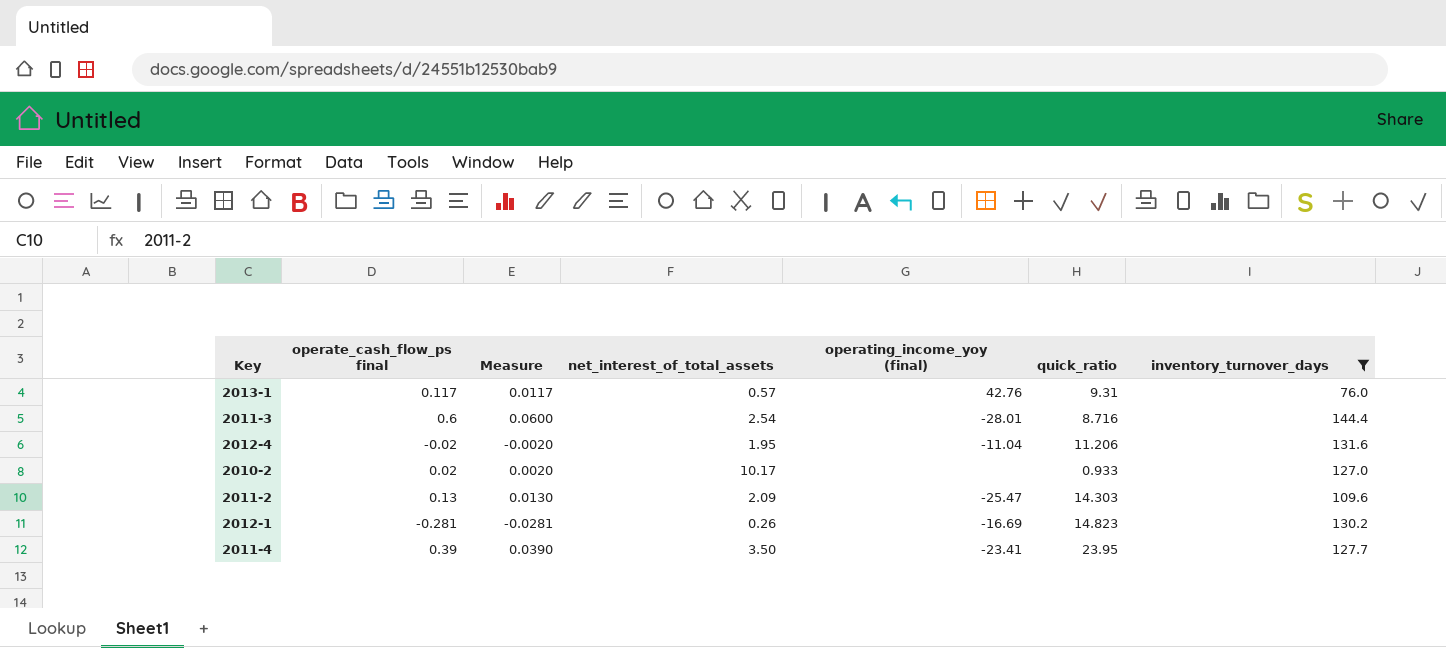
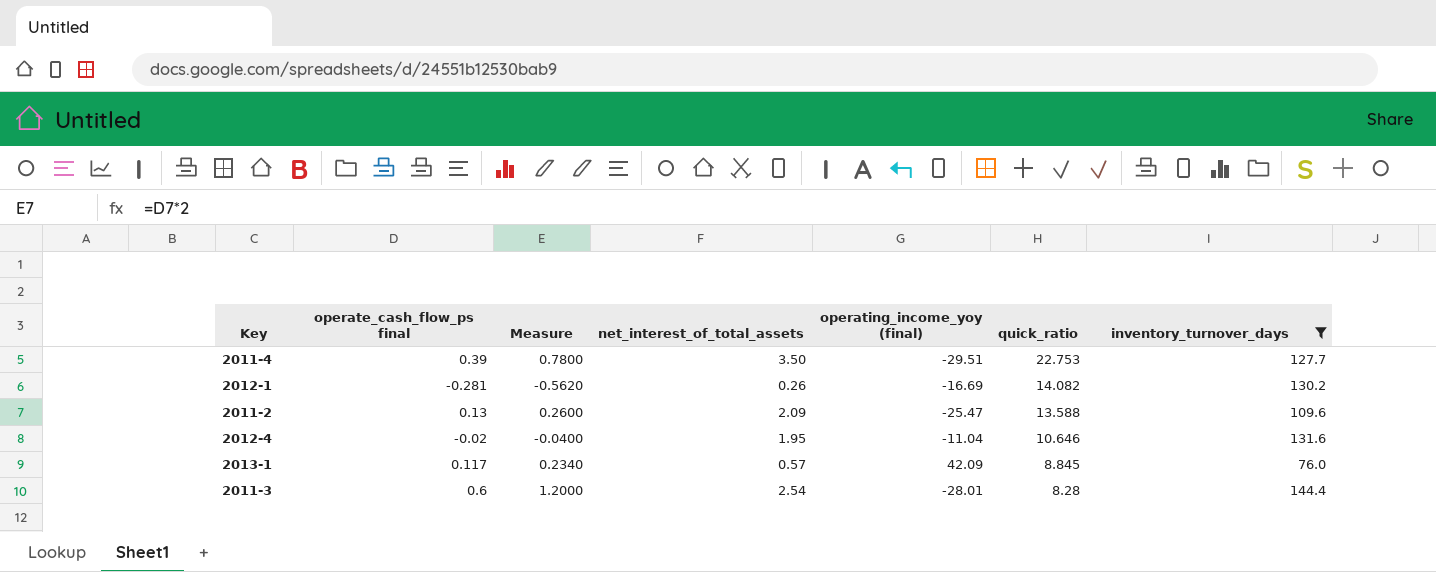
row order: none -> quick_ratio descending
column Measure | formula: [operate_cash_flow_ps final] * 0.1 -> [operate_cash_flow_ps final] * 2
row 2010-2: 0.02 | 0.0020 | 10.17 | none | 0.933 | 127.0 -> none
2011-4 | operating_income_yoy (final): -23.41 -> -29.51
2011-4 | quick_ratio: 23.95 -> 22.753
2012-1 | quick_ratio: 14.823 -> 14.082
2011-2 | quick_ratio: 14.303 -> 13.588
2012-4 | quick_ratio: 11.206 -> 10.646
2013-1 | operating_income_yoy (final): 42.76 -> 42.09
2013-1 | quick_ratio: 9.31 -> 8.845
2011-3 | quick_ratio: 8.716 -> 8.28

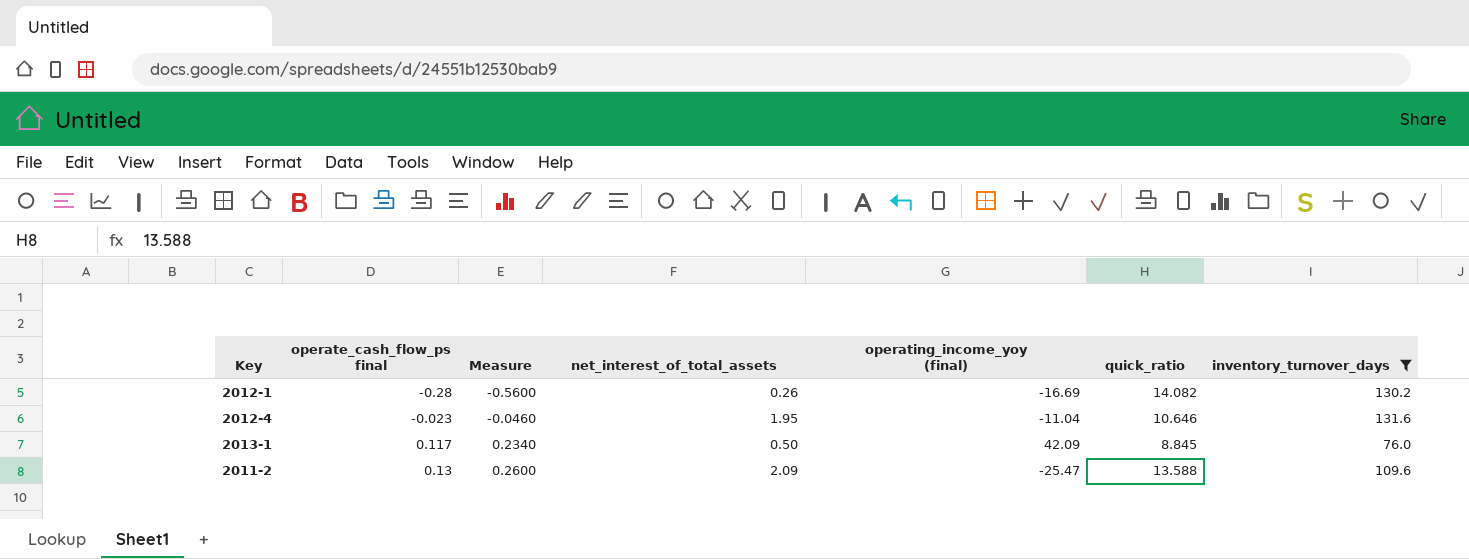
row order: quick_ratio descending -> operate_cash_flow_ps final ascending
row 2011-4: 0.39 | 0.7800 | 3.50 | -29.51 | 22.753 | 127.7 -> none
row 2011-3: 0.6 | 1.2000 | 2.54 | -28.01 | 8.28 | 144.4 -> none
2012-1 | operate_cash_flow_ps final: -0.281 -> -0.28
2012-1 | Measure: -0.5620 -> -0.5600
2012-4 | operate_cash_flow_ps final: -0.02 -> -0.023
2012-4 | Measure: -0.0400 -> -0.0460
2013-1 | net_interest_of_total_assets: 0.57 -> 0.50

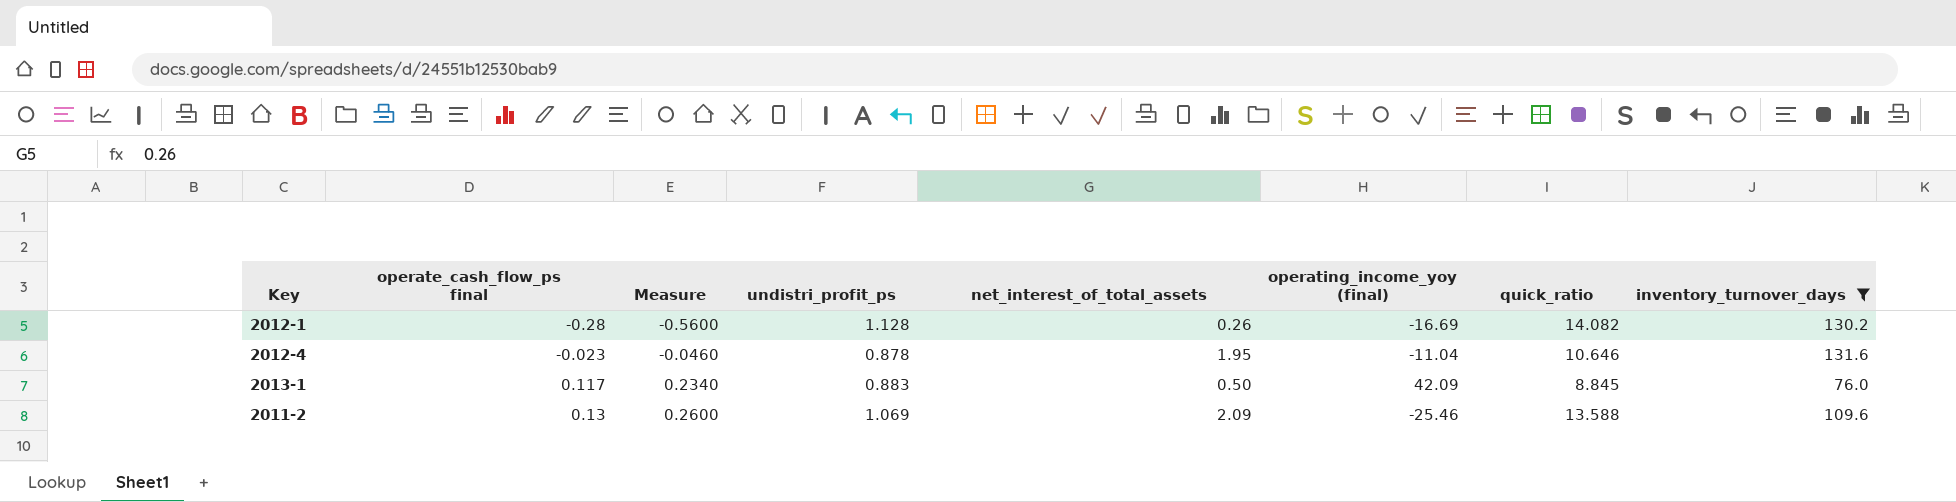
column undistri_profit_ps | position: none -> 4
2011-2 | operating_income_yoy (final): -25.47 -> -25.46

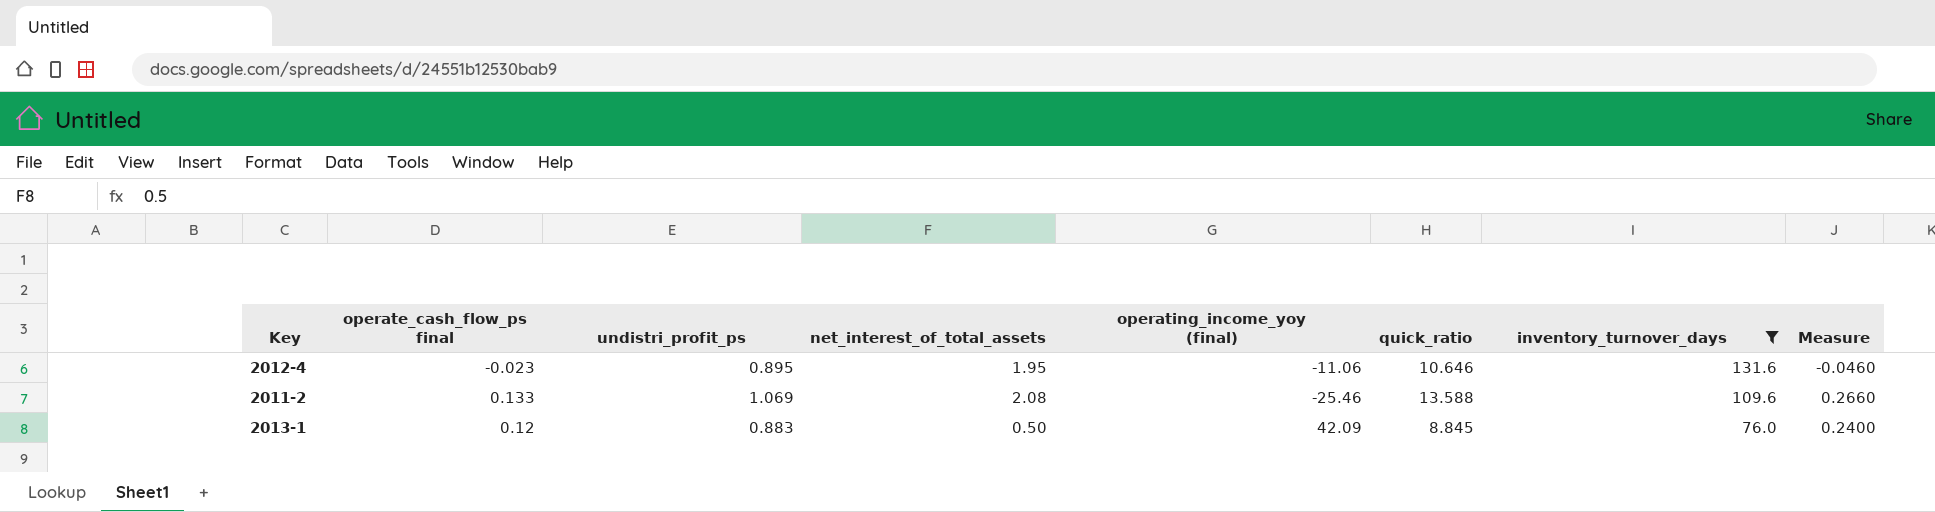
row order: operate_cash_flow_ps final ascending -> inventory_turnover_days descending
column Measure | position: 3 -> 8
row 2012-1: -0.28 | -0.5600 | 1.128 | 0.26 | -16.69 | 14.082 | 130.2 -> none
2012-4 | undistri_profit_ps: 0.878 -> 0.895
2012-4 | operating_income_yoy (final): -11.04 -> -11.06
2011-2 | operate_cash_flow_ps final: 0.13 -> 0.133
2011-2 | net_interest_of_total_assets: 2.09 -> 2.08
2011-2 | Measure: 0.2600 -> 0.2660
2013-1 | operate_cash_flow_ps final: 0.117 -> 0.12
2013-1 | Measure: 0.2340 -> 0.2400

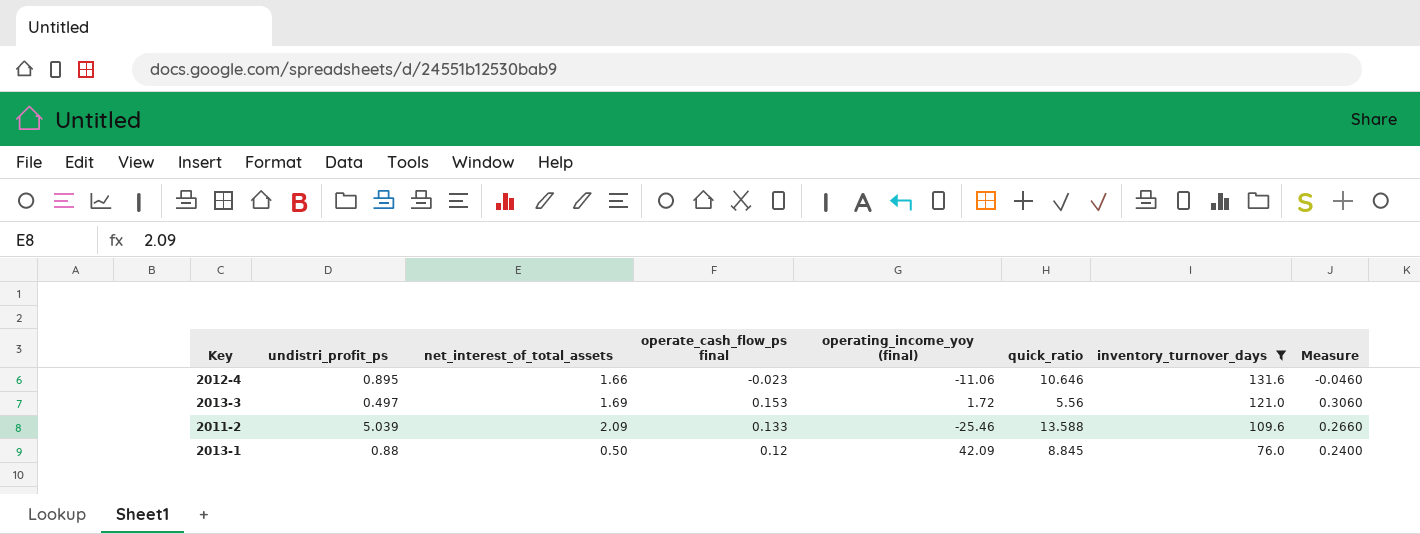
column operate_cash_flow_ps final | position: 2 -> 4
2012-4 | net_interest_of_total_assets: 1.95 -> 1.66
row 2013-3: none -> 0.497 | 1.69 | 0.153 | 1.72 | 5.56 | 121.0 | 0.3060
2011-2 | undistri_profit_ps: 1.069 -> 5.039
2011-2 | net_interest_of_total_assets: 2.08 -> 2.09
2013-1 | undistri_profit_ps: 0.883 -> 0.88

